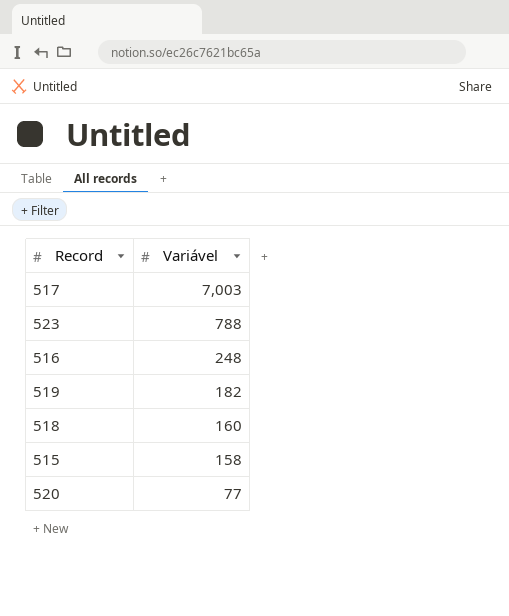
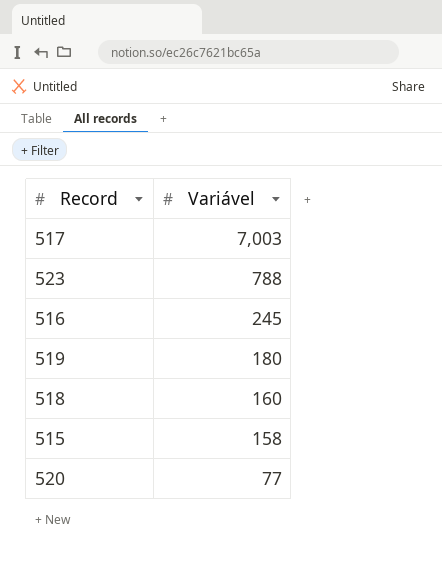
516 | Variável: 248 -> 245
519 | Variável: 182 -> 180

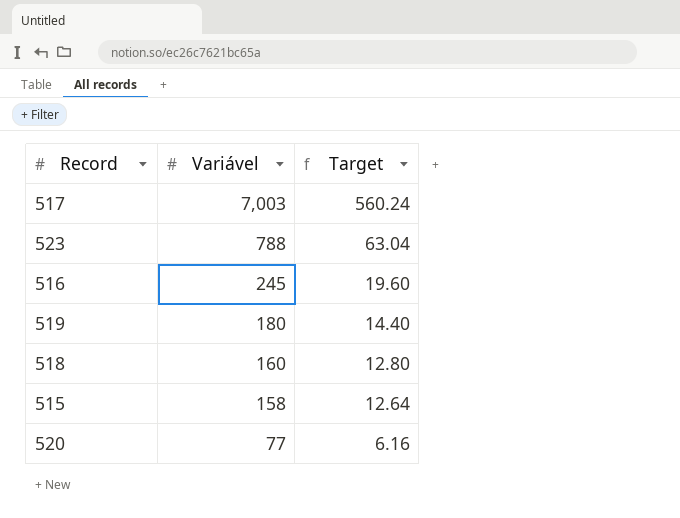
column Target | formula: none -> [Variável] * 0.08

